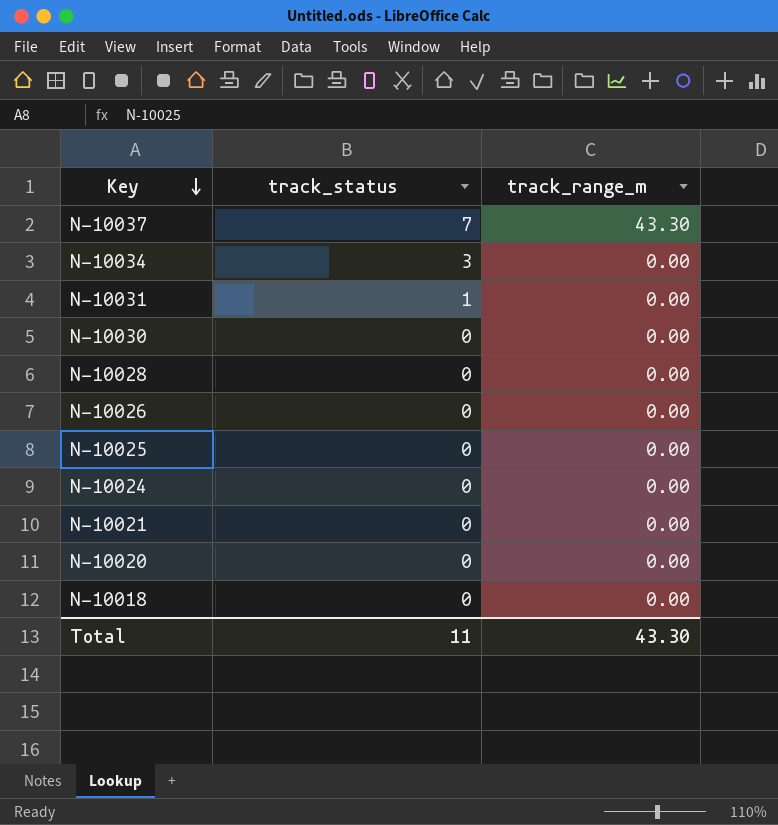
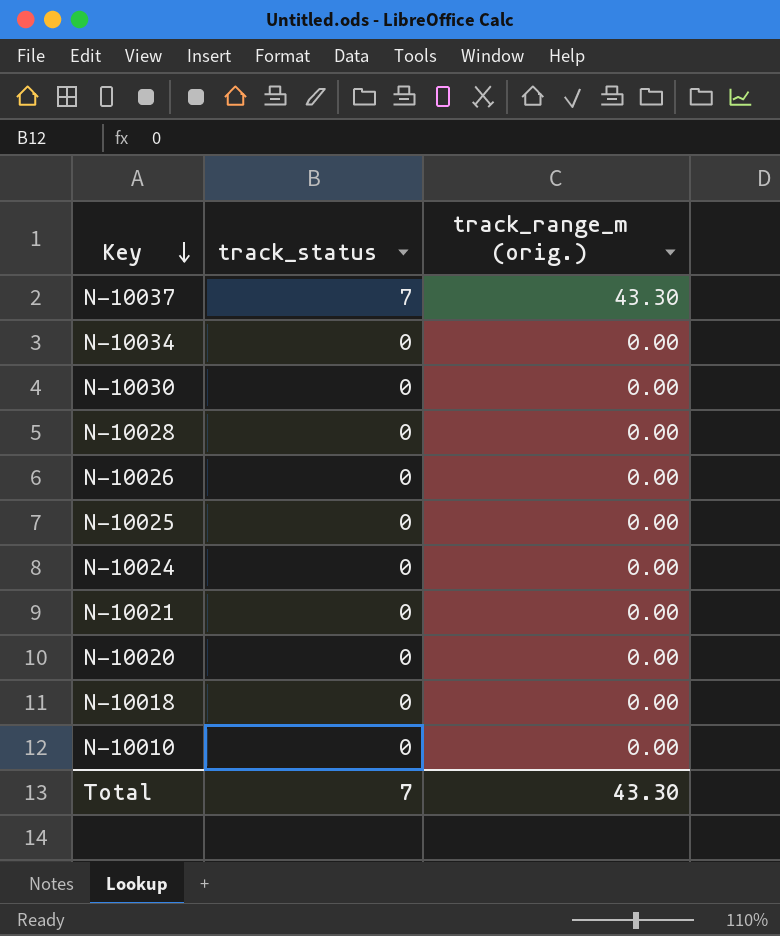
column name: track_range_m -> track_range_m (orig.)
row N-10031: 1 | 0.00 -> none
N-10034 | track_status: 3 -> 0
row N-10010: none -> 0 | 0.00
Total | track_status: 11 -> 7

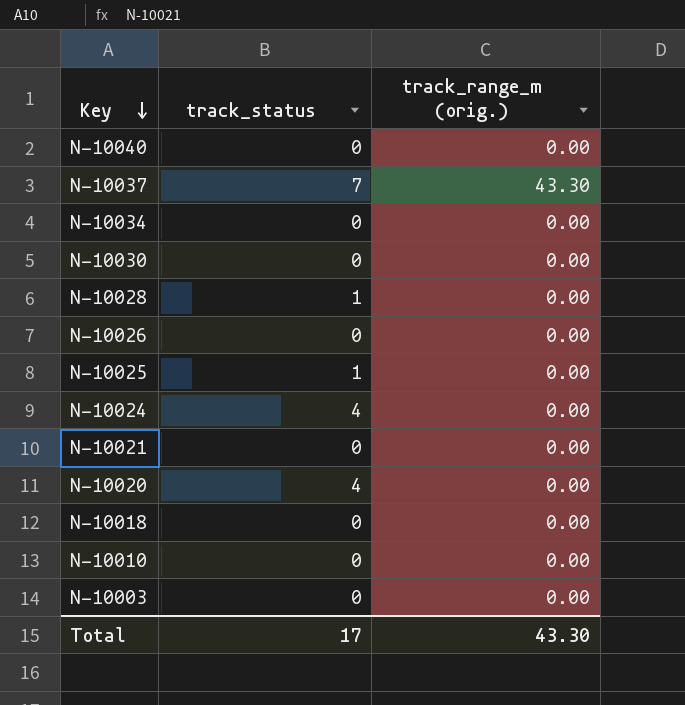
row N-10040: none -> 0 | 0.00
N-10028 | track_status: 0 -> 1
N-10025 | track_status: 0 -> 1
N-10024 | track_status: 0 -> 4
N-10020 | track_status: 0 -> 4
row N-10003: none -> 0 | 0.00
Total | track_status: 7 -> 17

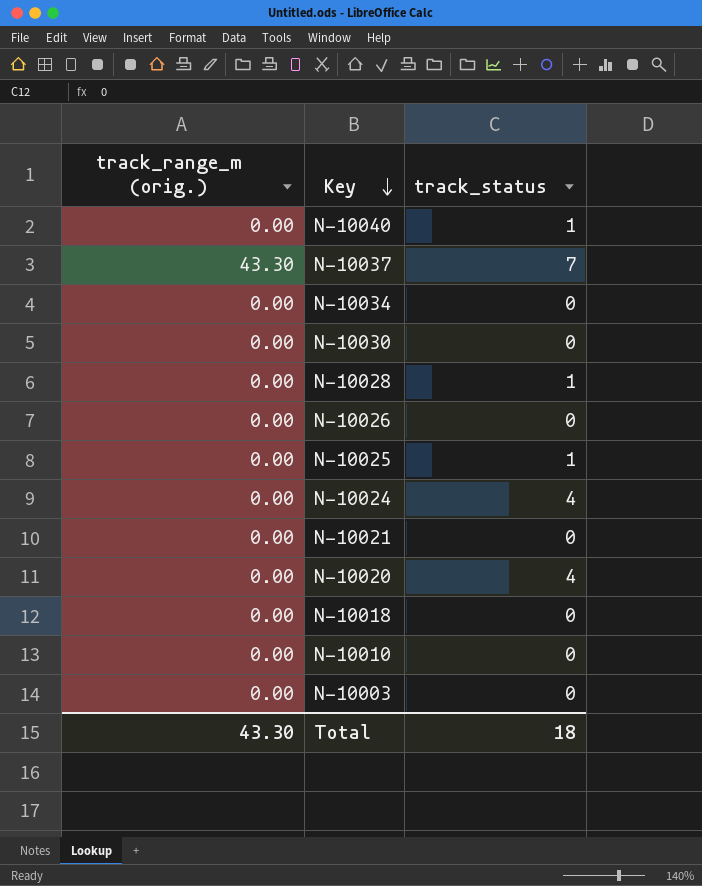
column track_range_m (orig.) | position: 3 -> 1
N-10040 | track_status: 0 -> 1
Total | track_status: 17 -> 18

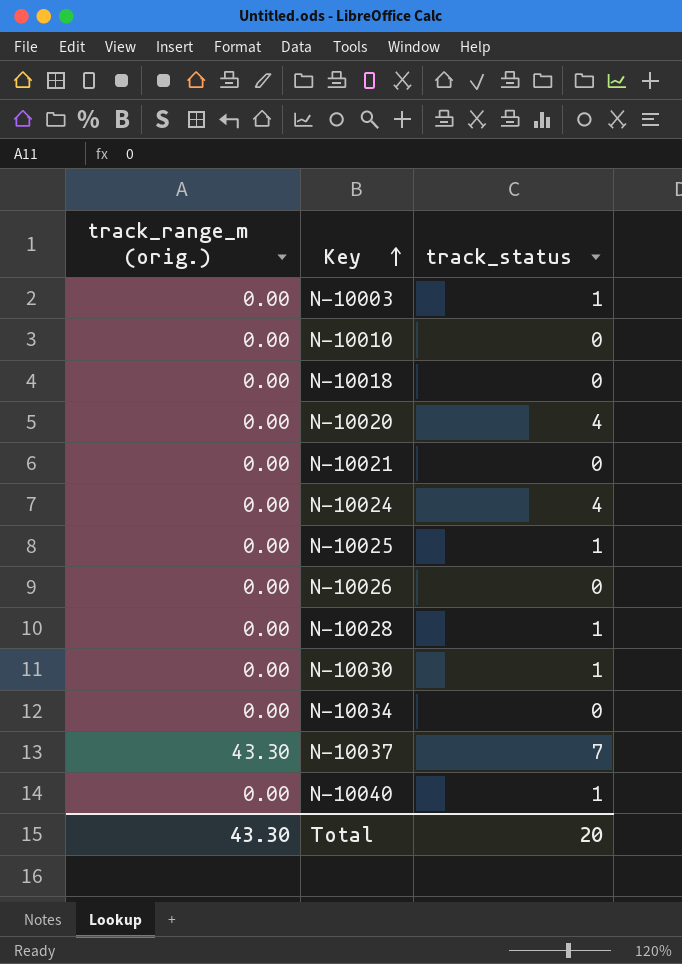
row order: Key descending -> Key ascending
N-10003 | track_status: 0 -> 1
N-10030 | track_status: 0 -> 1
Total | track_status: 18 -> 20

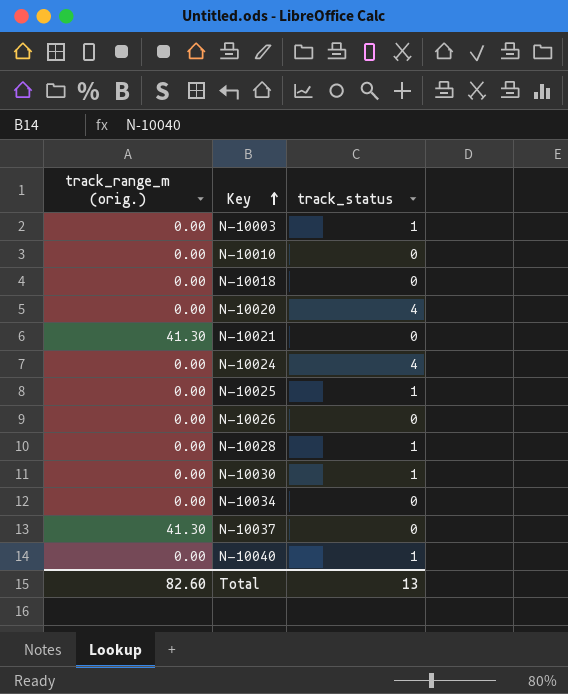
N-10021 | track_range_m (orig.): 0.00 -> 41.30
N-10037 | track_range_m (orig.): 43.30 -> 41.30
N-10037 | track_status: 7 -> 0
Total | track_range_m (orig.): 43.30 -> 82.60
Total | track_status: 20 -> 13

